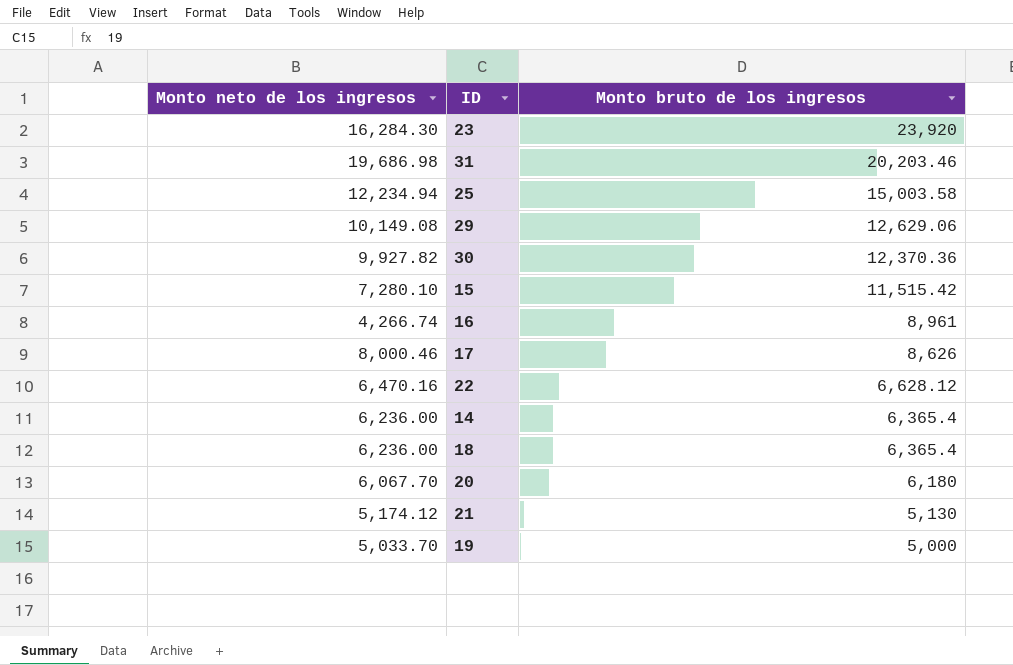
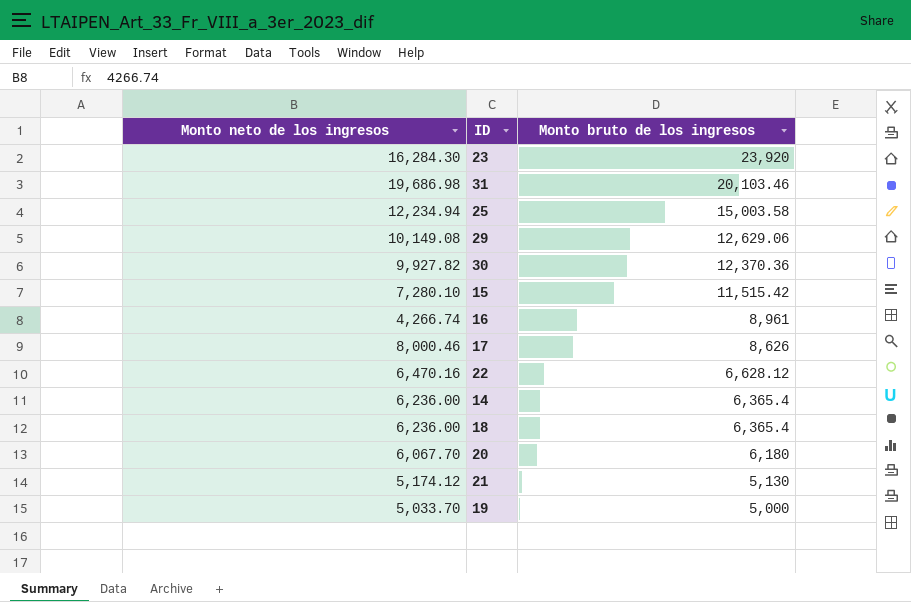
31 | Monto bruto de los ingresos: 20,203.46 -> 20,103.46

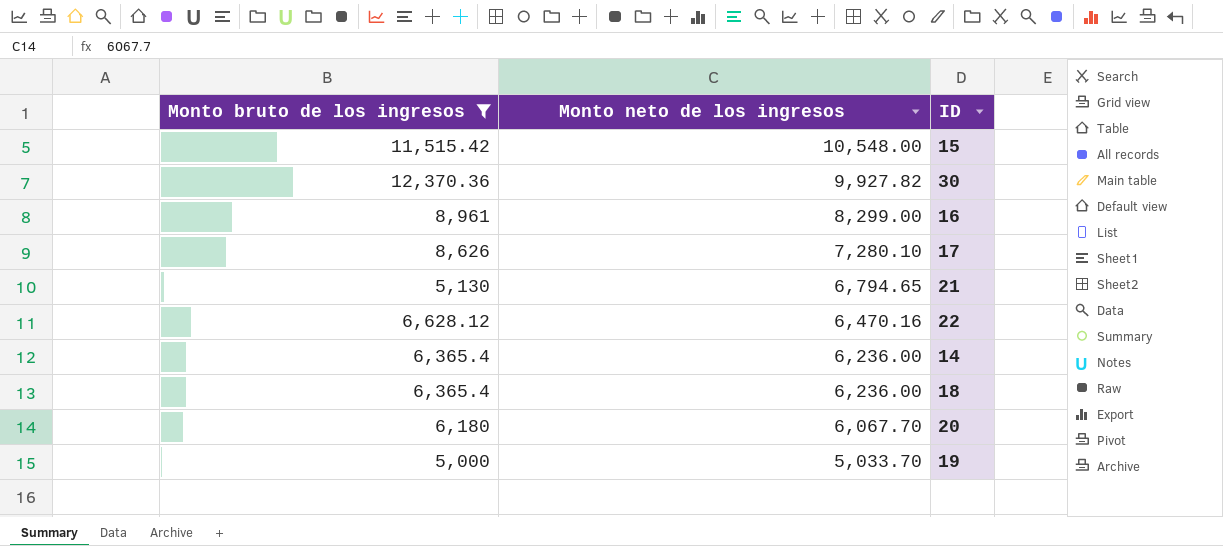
filter: none -> Monto bruto de los ingresos <= 12,370.36
row order: Monto bruto de los ingresos descending -> Monto neto de los ingresos descending
column Monto bruto de los ingresos | position: 3 -> 1
15 | Monto neto de los ingresos: 7,280.10 -> 10,548.00
16 | Monto neto de los ingresos: 4,266.74 -> 8,299.00
17 | Monto neto de los ingresos: 8,000.46 -> 7,280.10
21 | Monto neto de los ingresos: 5,174.12 -> 6,794.65

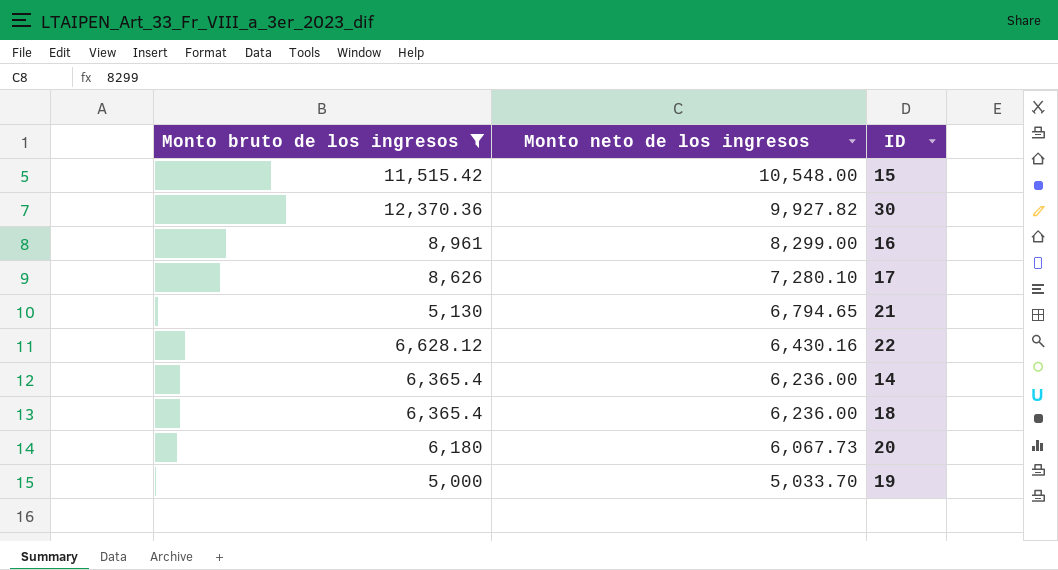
22 | Monto neto de los ingresos: 6,470.16 -> 6,430.16
20 | Monto neto de los ingresos: 6,067.70 -> 6,067.73

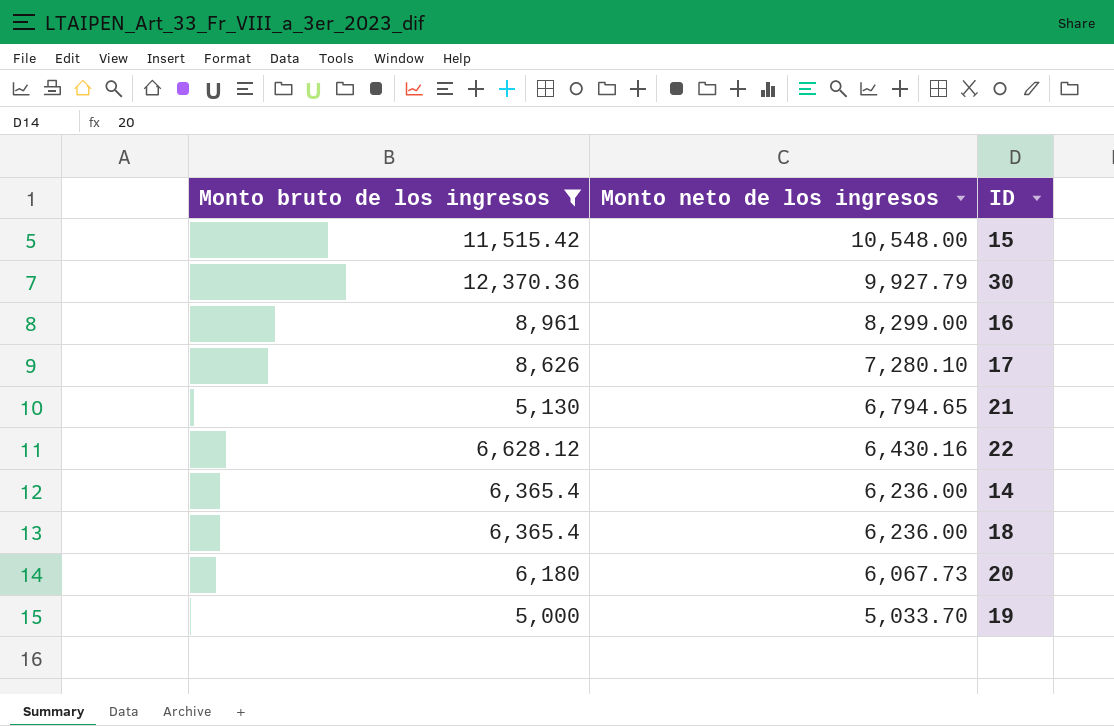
30 | Monto neto de los ingresos: 9,927.82 -> 9,927.79

